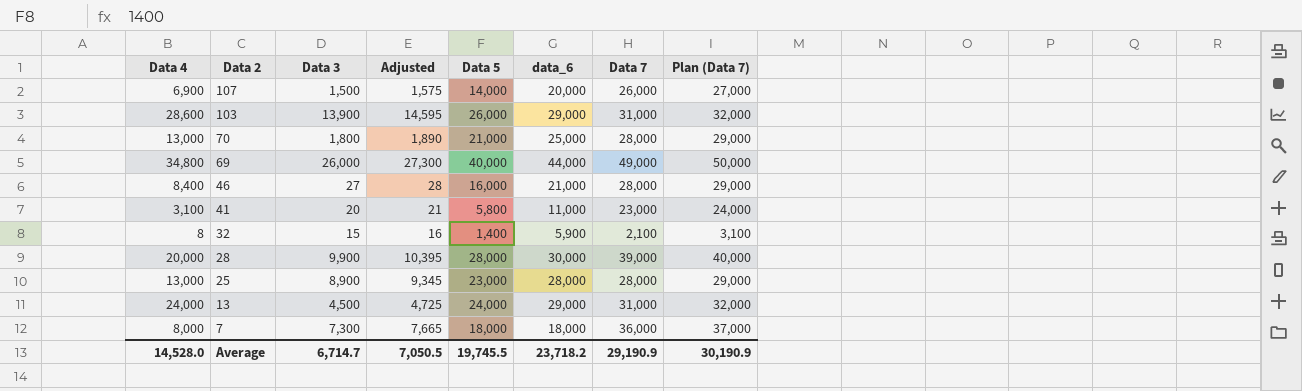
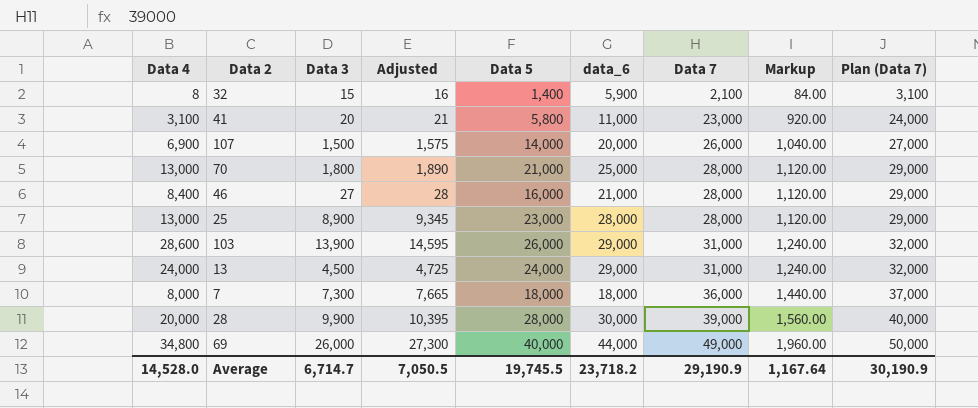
row order: Data 2 descending -> Data 7 ascending
column Markup | formula: none -> [Data 7] * 0.04

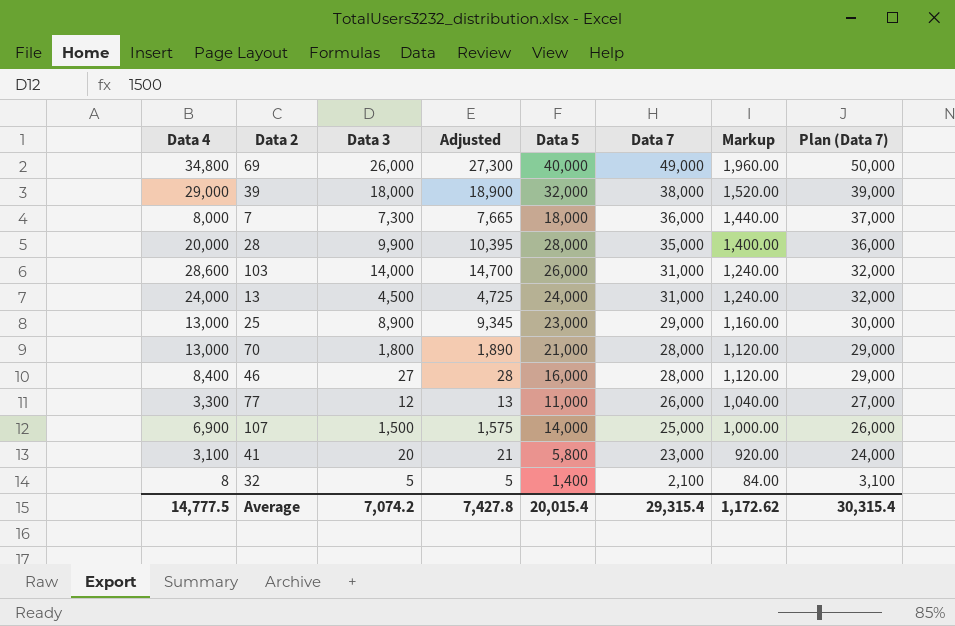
row order: Data 7 ascending -> Data 7 descending
column data_6 | position: 6 -> none
row 39: none -> 29,000 | 18,000 | 18,900 | 32,000 | 38,000 | 1,520.00 | 39,000
28 | Data 7: 39,000 -> 35,000
28 | Markup: 1,560.00 -> 1,400.00
28 | Plan (Data 7): 40,000 -> 36,000
103 | Data 3: 13,900 -> 14,000
103 | Adjusted: 14,595 -> 14,700
25 | Data 7: 28,000 -> 29,000
25 | Markup: 1,120.00 -> 1,160.00
25 | Plan (Data 7): 29,000 -> 30,000
row 77: none -> 3,300 | 12 | 13 | 11,000 | 26,000 | 1,040.00 | 27,000
107 | Data 7: 26,000 -> 25,000
107 | Markup: 1,040.00 -> 1,000.00
107 | Plan (Data 7): 27,000 -> 26,000
32 | Data 3: 15 -> 5
32 | Adjusted: 16 -> 5
Average | Data 4: 14,528.0 -> 14,777.5
Average | Data 3: 6,714.7 -> 7,074.2
Average | Adjusted: 7,050.5 -> 7,427.8
Average | Data 5: 19,745.5 -> 20,015.4
Average | Data 7: 29,190.9 -> 29,315.4
Average | Markup: 1,167.64 -> 1,172.62
Average | Plan (Data 7): 30,190.9 -> 30,315.4

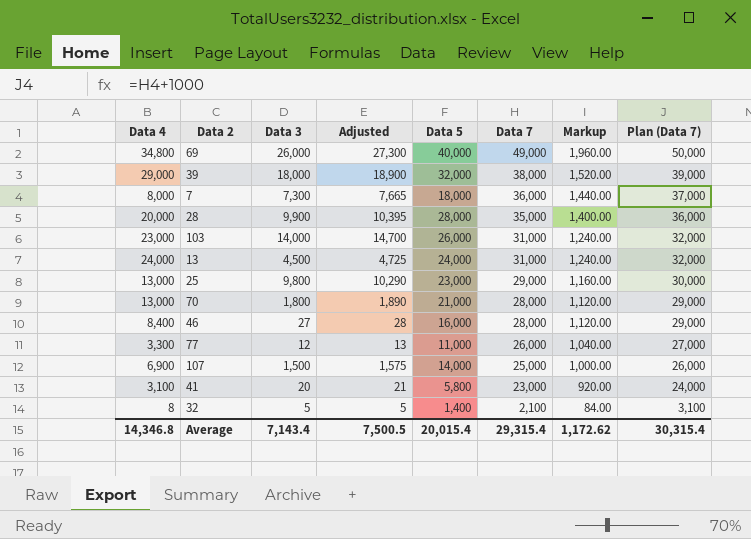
103 | Data 4: 28,600 -> 23,000
25 | Data 3: 8,900 -> 9,800
25 | Adjusted: 9,345 -> 10,290
Average | Data 4: 14,777.5 -> 14,346.8
Average | Data 3: 7,074.2 -> 7,143.4
Average | Adjusted: 7,427.8 -> 7,500.5

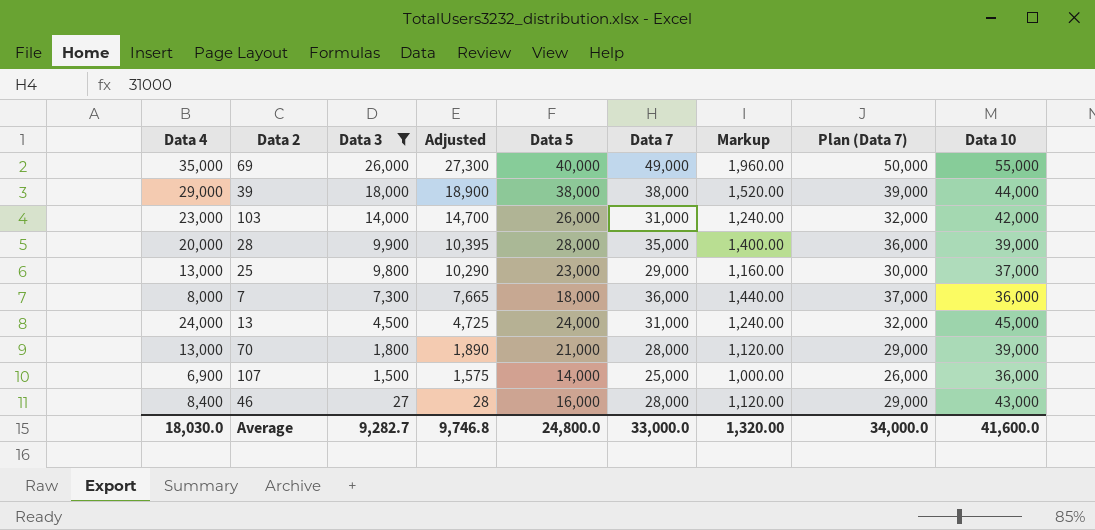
filter: none -> Data 3 >= 27
row order: Data 7 descending -> Data 3 descending
column Data 10 | position: none -> 9
69 | Data 4: 34,800 -> 35,000
39 | Data 5: 32,000 -> 38,000
Average | Data 4: 14,346.8 -> 18,030.0
Average | Data 3: 7,143.4 -> 9,282.7
Average | Adjusted: 7,500.5 -> 9,746.8
Average | Data 5: 20,015.4 -> 24,800.0
Average | Data 7: 29,315.4 -> 33,000.0
Average | Markup: 1,172.62 -> 1,320.00
Average | Plan (Data 7): 30,315.4 -> 34,000.0

